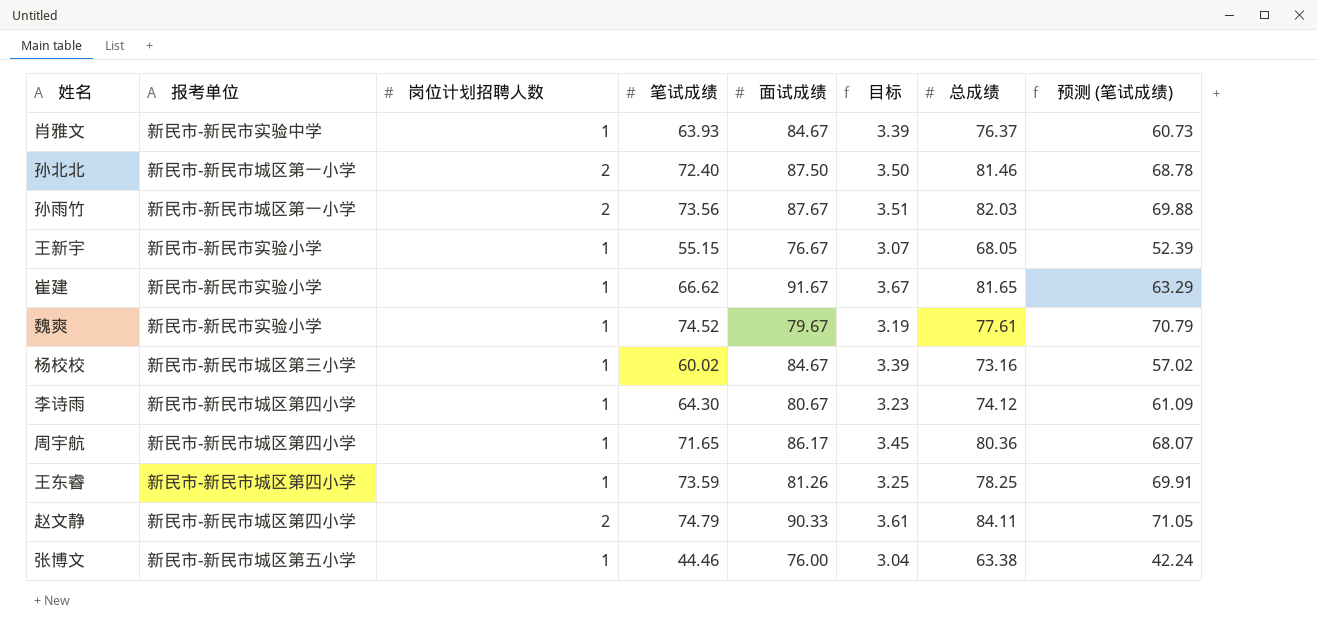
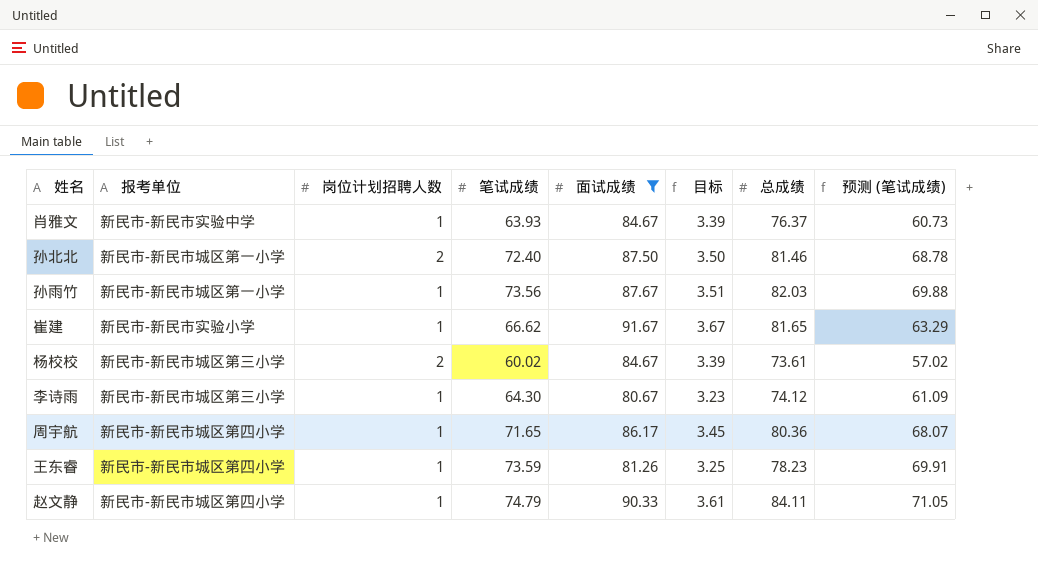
filter: none -> 面试成绩 >= 80.67
孙雨竹 | 岗位计划招聘人数: 2 -> 1
杨校校 | 岗位计划招聘人数: 1 -> 2
杨校校 | 总成绩: 73.16 -> 73.61
李诗雨 | 报考单位: 新民市-新民市城区第四小学 -> 新民市-新民市城区第三小学
王东睿 | 总成绩: 78.25 -> 78.23
赵文静 | 岗位计划招聘人数: 2 -> 1

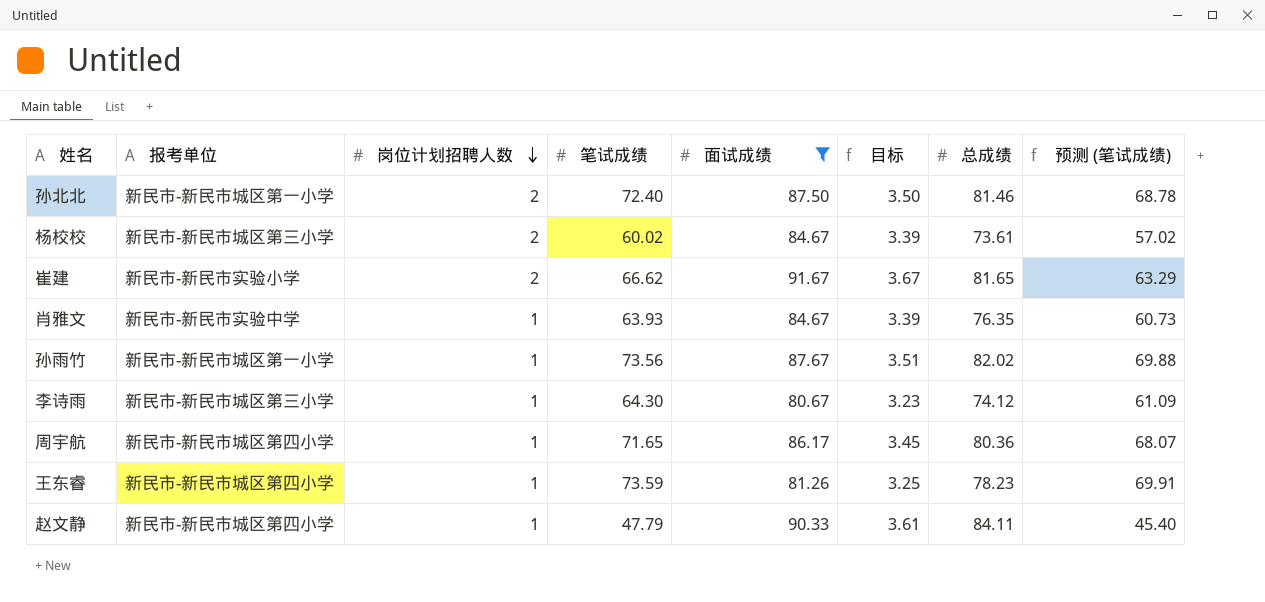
row order: none -> 岗位计划招聘人数 descending
崔建 | 岗位计划招聘人数: 1 -> 2
肖雅文 | 总成绩: 76.37 -> 76.35
孙雨竹 | 总成绩: 82.03 -> 82.02
赵文静 | 笔试成绩: 74.79 -> 47.79
赵文静 | 预测 (笔试成绩): 71.05 -> 45.40

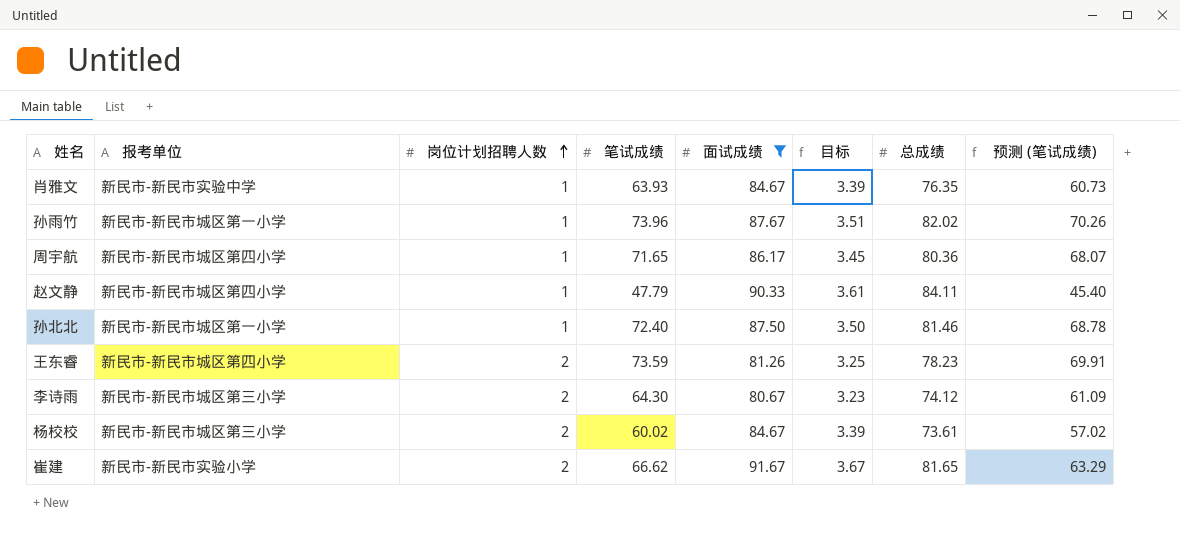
row order: 岗位计划招聘人数 descending -> 岗位计划招聘人数 ascending
孙雨竹 | 笔试成绩: 73.56 -> 73.96
孙雨竹 | 预测 (笔试成绩): 69.88 -> 70.26
孙北北 | 岗位计划招聘人数: 2 -> 1
王东睿 | 岗位计划招聘人数: 1 -> 2
李诗雨 | 岗位计划招聘人数: 1 -> 2

